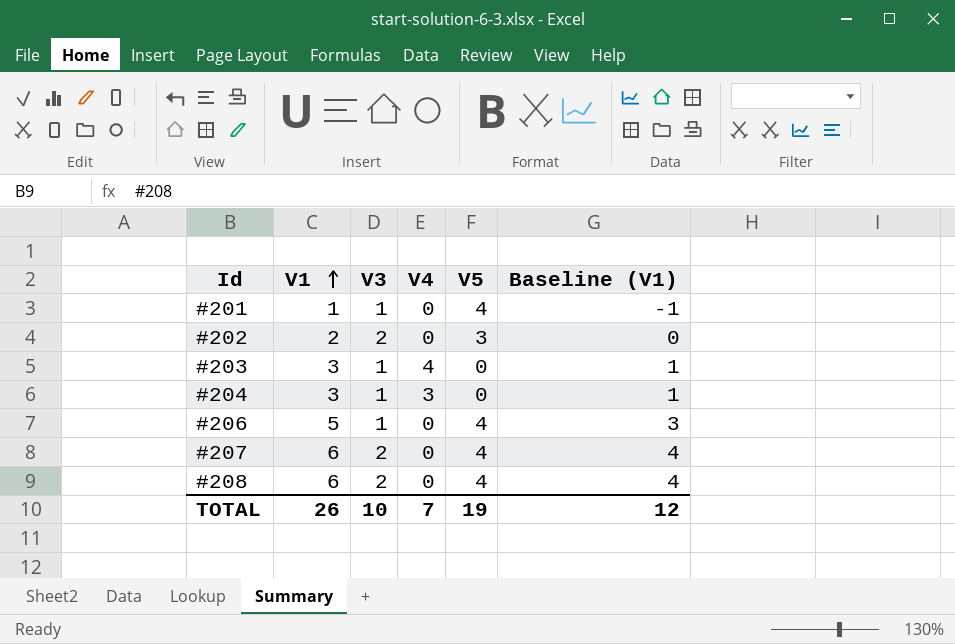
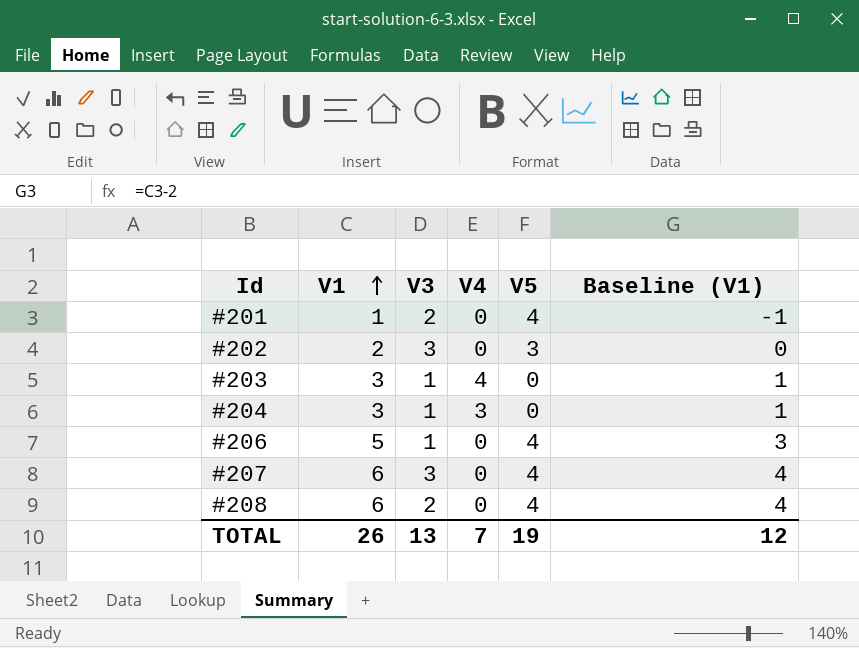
#201 | V3: 1 -> 2
#202 | V3: 2 -> 3
#207 | V3: 2 -> 3
TOTAL | V3: 10 -> 13

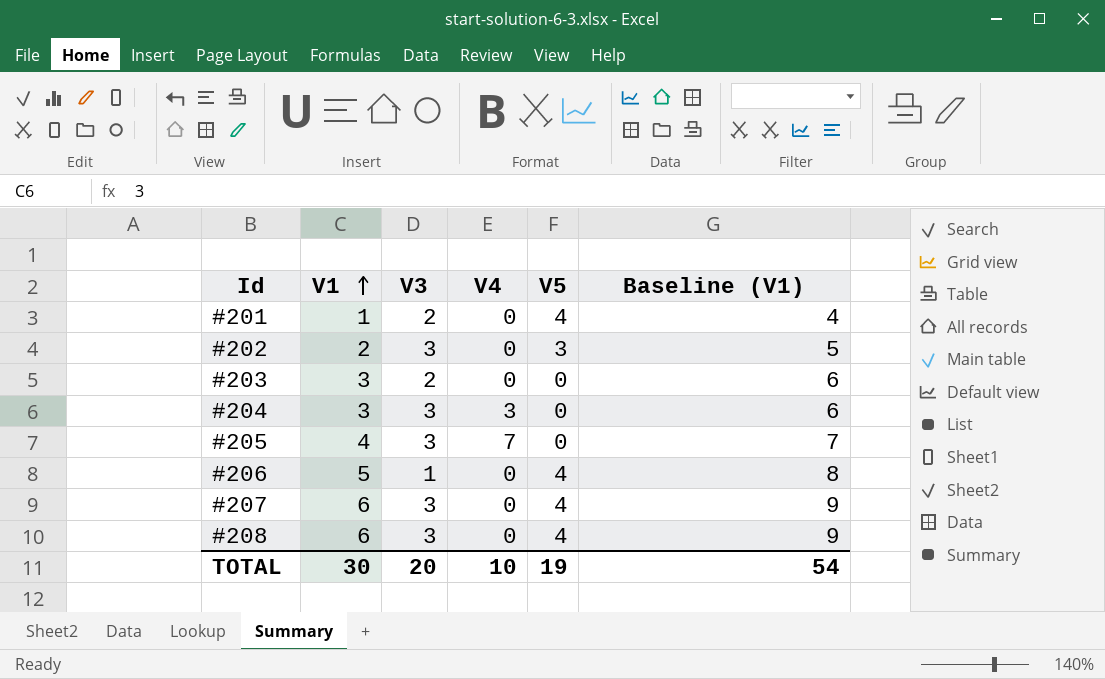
column Baseline (V1) | formula: [V1] - 2 -> [V1] + 3
#203 | V3: 1 -> 2
#203 | V4: 4 -> 0
#204 | V3: 1 -> 3
row #205: none -> 4 | 3 | 7 | 0 | 7
#208 | V3: 2 -> 3
TOTAL | V1: 26 -> 30
TOTAL | V3: 13 -> 20
TOTAL | V4: 7 -> 10
TOTAL | Baseline (V1): 12 -> 54

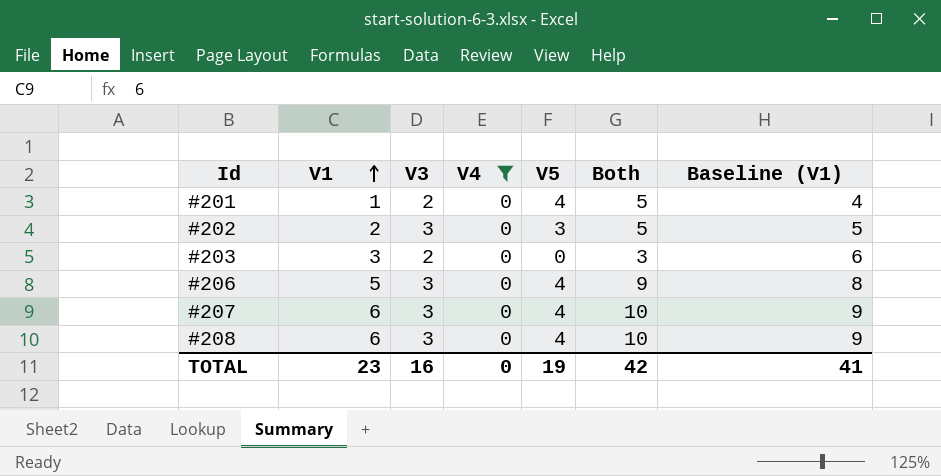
filter: none -> V4 = 0
column Both | formula: none -> [V1] + [V5]
#206 | V3: 1 -> 3
TOTAL | V1: 30 -> 23
TOTAL | V3: 20 -> 16
TOTAL | V4: 10 -> 0
TOTAL | Baseline (V1): 54 -> 41

